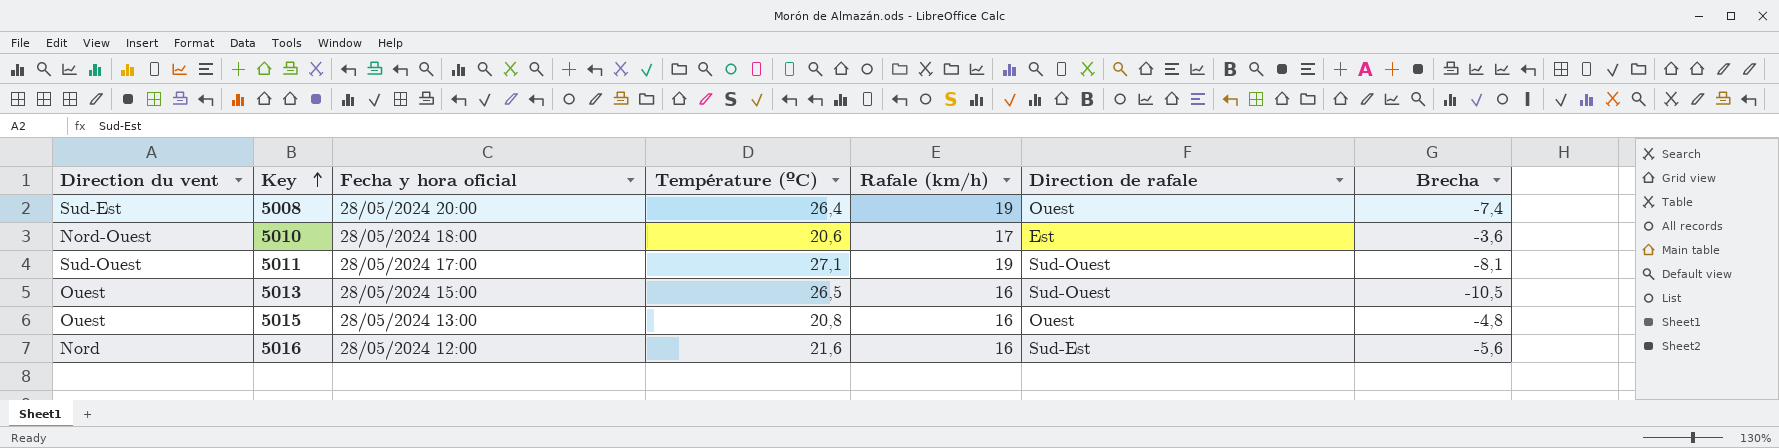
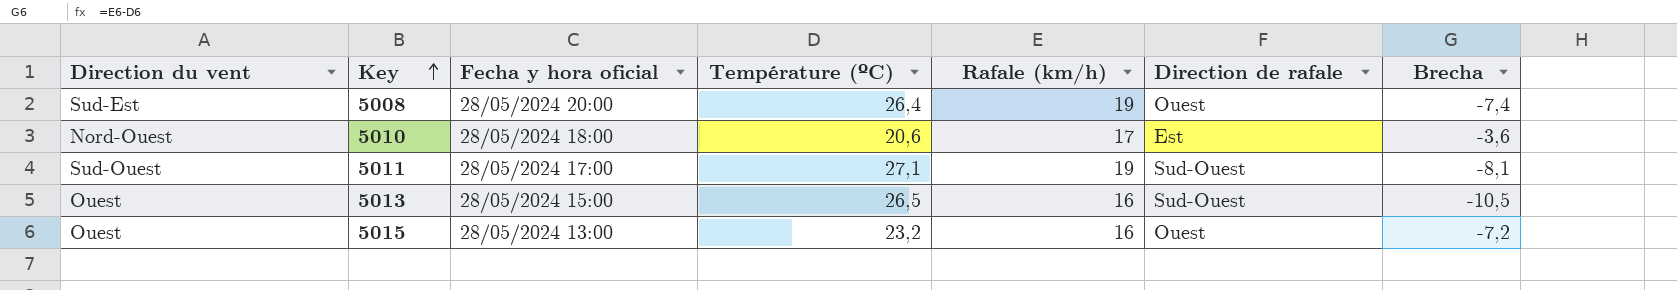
row 5016: Nord | 28/05/2024 12:00 | 21,6 | 16 | Sud-Est | -5,6 -> none
5015 | Température (ºC): 20,8 -> 23,2
5015 | Brecha: -4,8 -> -7,2

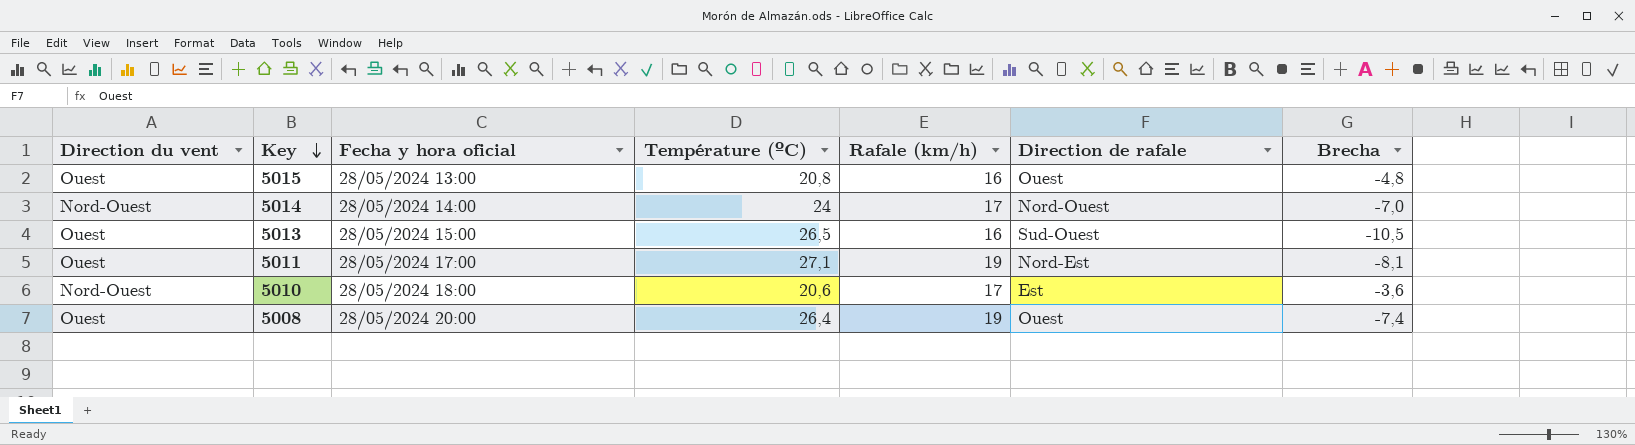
row order: Key ascending -> Key descending
5015 | Température (ºC): 23,2 -> 20,8
5015 | Brecha: -7,2 -> -4,8
row 5014: none -> Nord-Ouest | 28/05/2024 14:00 | 24 | 17 | Nord-Ouest | -7,0
5011 | Direction du vent: Sud-Ouest -> Ouest
5011 | Direction de rafale: Sud-Ouest -> Nord-Est
5008 | Direction du vent: Sud-Est -> Ouest

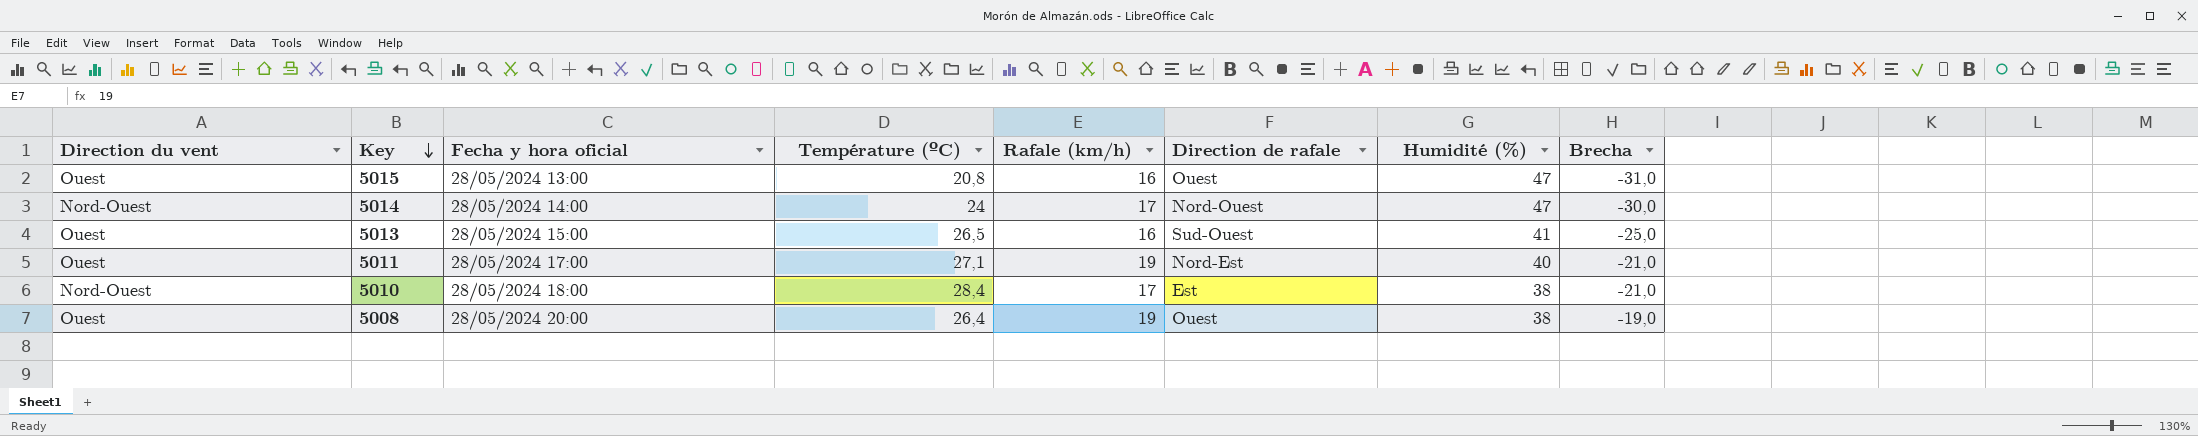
column Humidité (%) | position: none -> 7
column Brecha | formula: [Rafale (km/h)] - [Température (ºC)] -> [Rafale (km/h)] - [Humidité (%)]
5010 | Température (ºC): 20,6 -> 28,4

